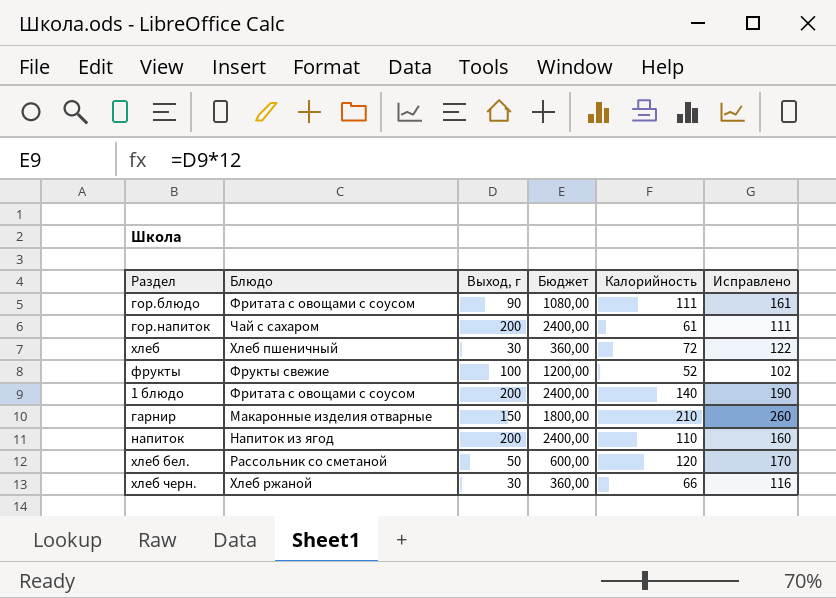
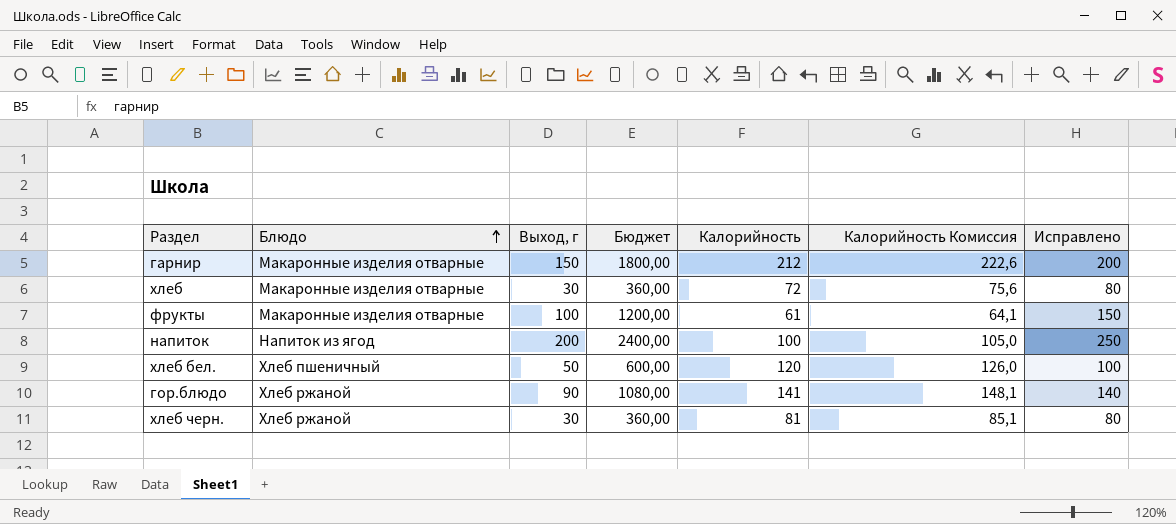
row order: none -> Блюдо ascending
column Калорийность Комиссия | formula: none -> [Калорийность] * 1,05
column Исправлено | formula: [Калорийность] + 50 -> [Выход, г] + 50
row гор.напиток: Чай с сахаром | 200 | 2400,00 | 61 | 111 -> none
row 1 блюдо: Фритата с овощами с соусом | 200 | 2400,00 | 140 | 190 -> none
гарнир | Калорийность: 210 -> 212
хлеб | Блюдо: Хлеб пшеничный -> Макаронные изделия отварные
фрукты | Блюдо: Фрукты свежие -> Макаронные изделия отварные
фрукты | Калорийность: 52 -> 61
напиток | Калорийность: 110 -> 100
хлеб бел. | Блюдо: Рассольник со сметаной -> Хлеб пшеничный
гор.блюдо | Блюдо: Фритата с овощами с соусом -> Хлеб ржаной
гор.блюдо | Калорийность: 111 -> 141
хлеб черн. | Калорийность: 66 -> 81

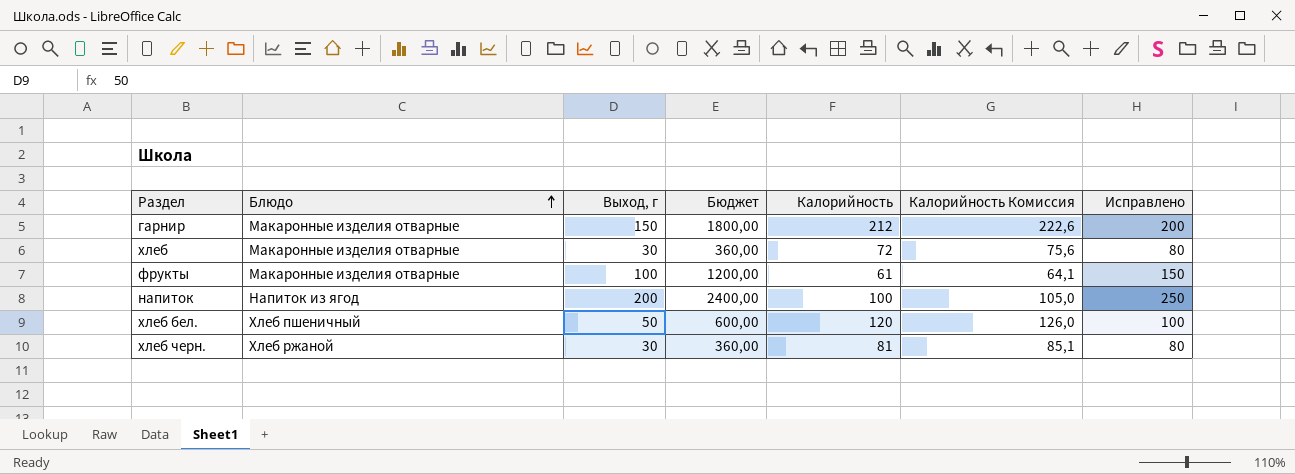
row гор.блюдо: Хлеб ржаной | 90 | 1080,00 | 141 | 148,1 | 140 -> none

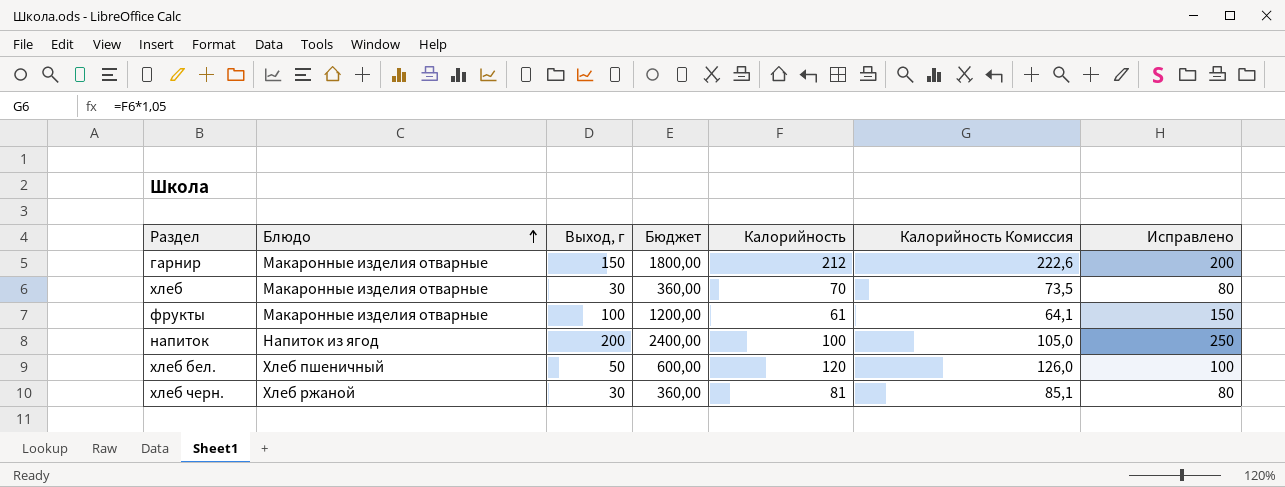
хлеб | Калорийность: 72 -> 70
хлеб | Калорийность Комиссия: 75,6 -> 73,5

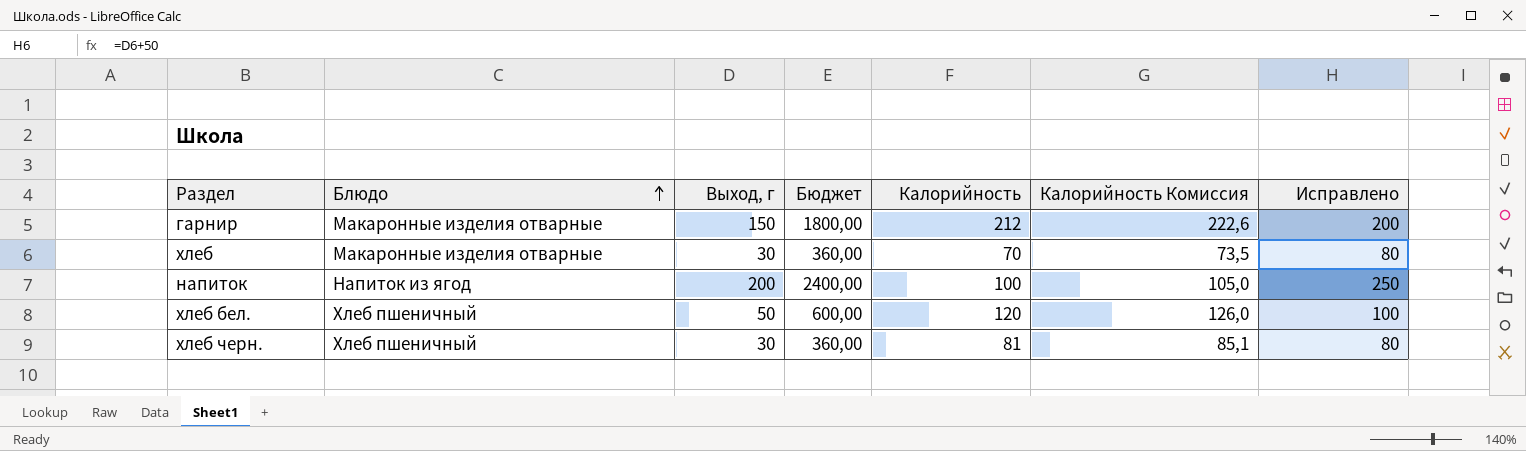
row фрукты: Макаронные изделия отварные | 100 | 1200,00 | 61 | 64,1 | 150 -> none
хлеб черн. | Блюдо: Хлеб ржаной -> Хлеб пшеничный

